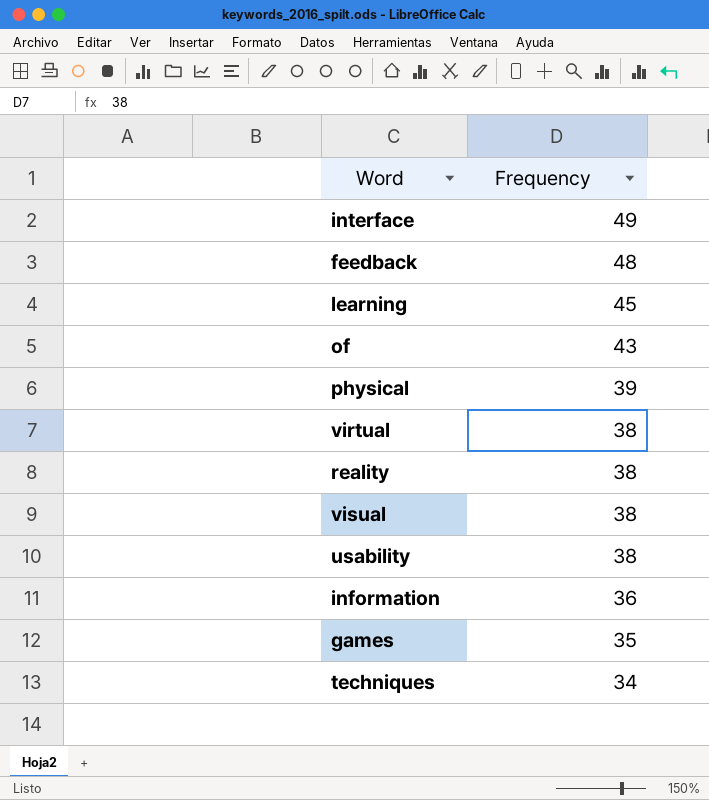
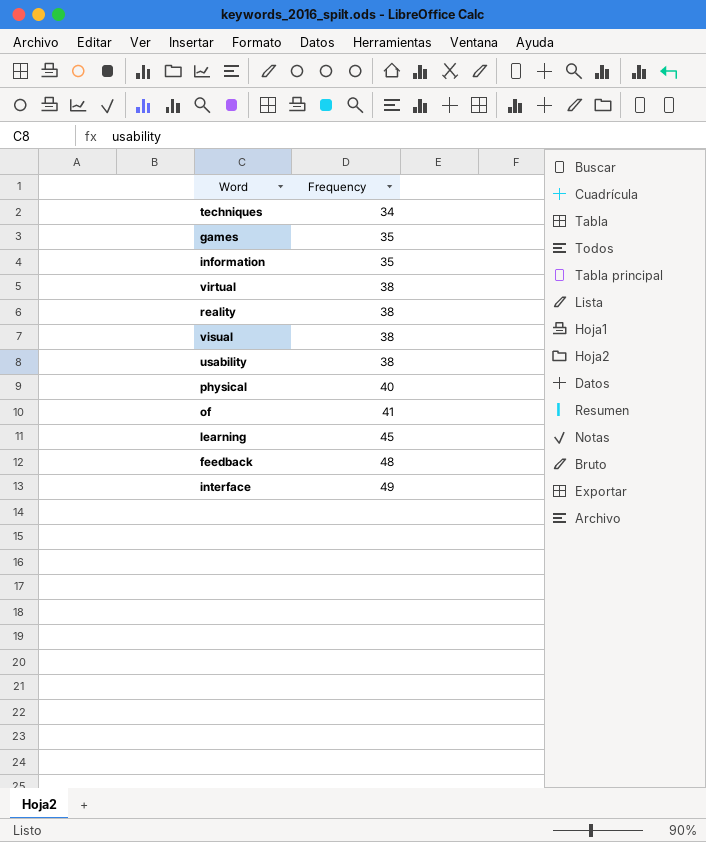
row order: Frequency descending -> Frequency ascending
information | Frequency: 36 -> 35
physical | Frequency: 39 -> 40
of | Frequency: 43 -> 41

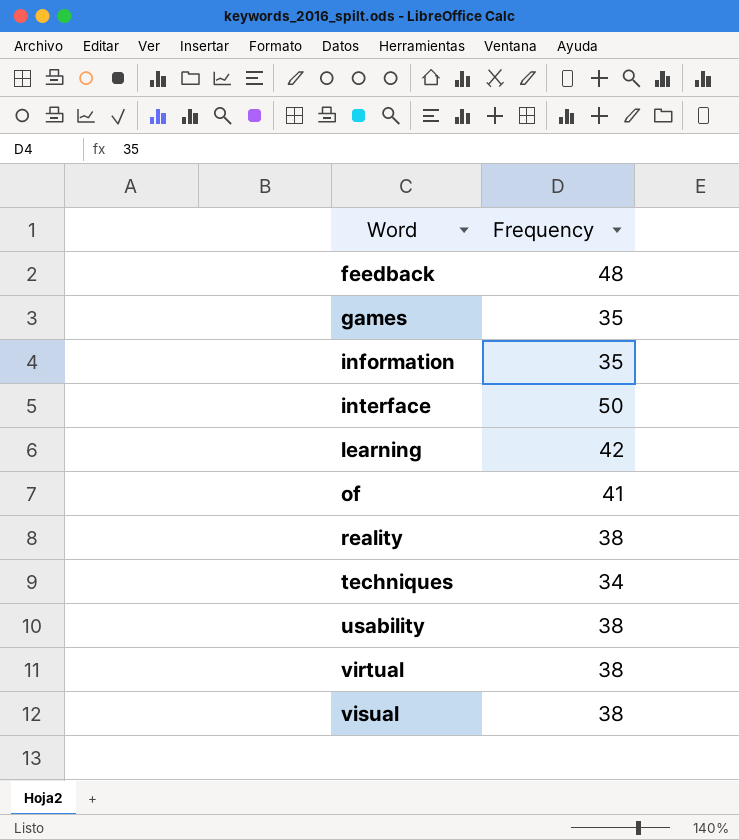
row order: Frequency ascending -> Word ascending
row physical: 40 -> none
interface | Frequency: 49 -> 50
learning | Frequency: 45 -> 42

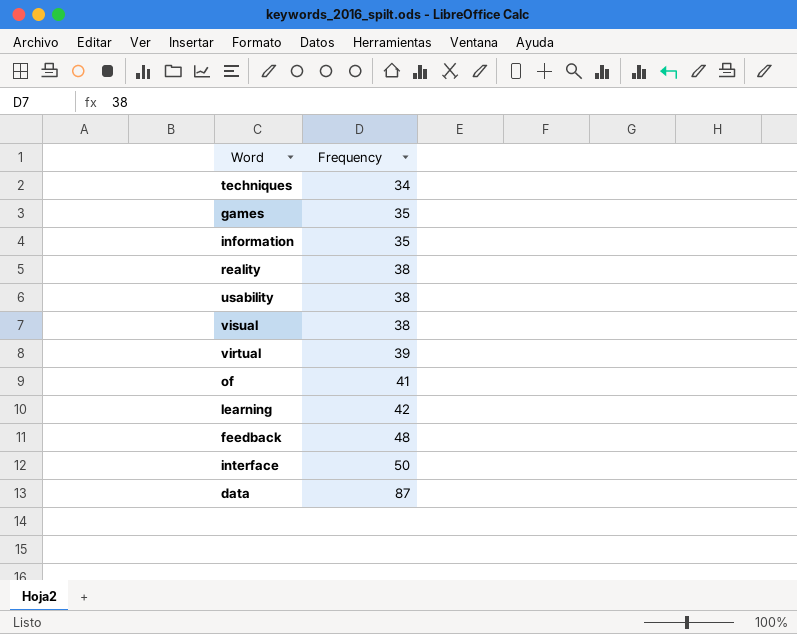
row order: Word ascending -> Frequency ascending
virtual | Frequency: 38 -> 39
row data: none -> 87

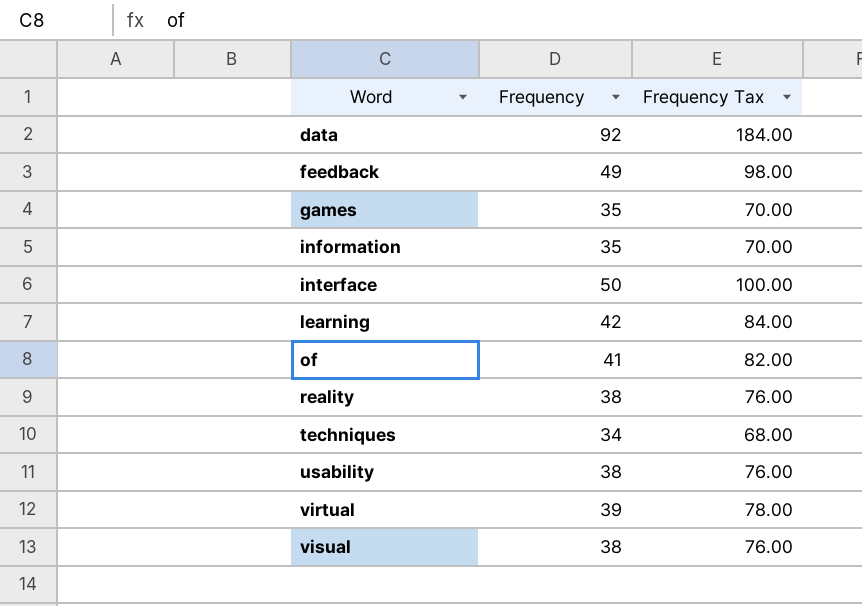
row order: Frequency ascending -> Word ascending
column Frequency Tax | formula: none -> [Frequency] * 2
data | Frequency: 87 -> 92
feedback | Frequency: 48 -> 49

